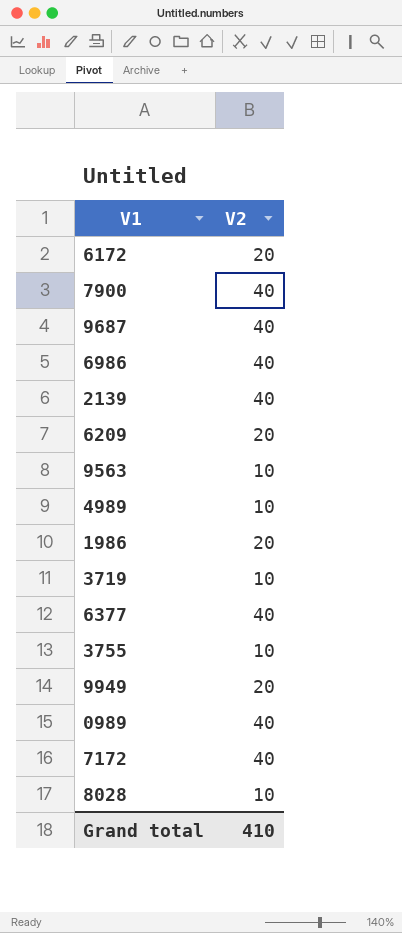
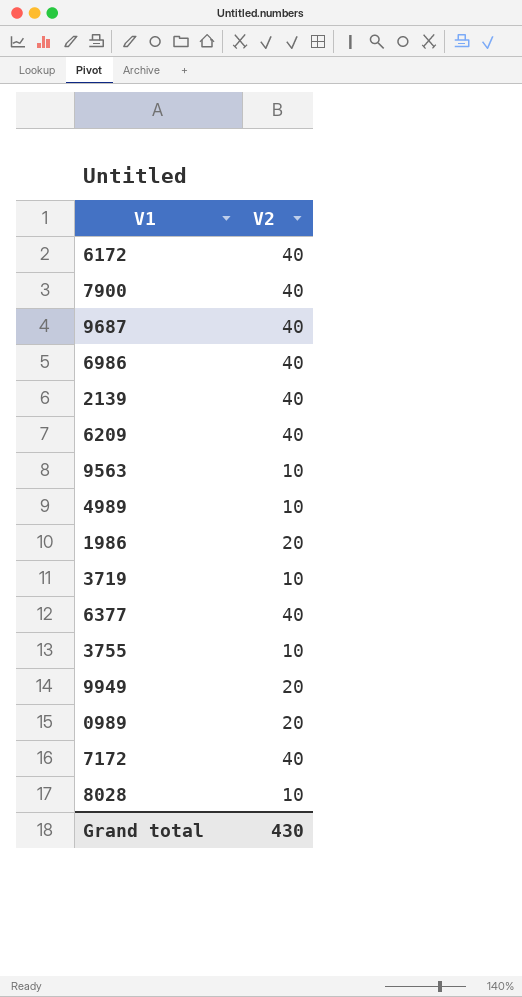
6172 | V2: 20 -> 40
6209 | V2: 20 -> 40
0989 | V2: 40 -> 20
Grand total | V2: 410 -> 430

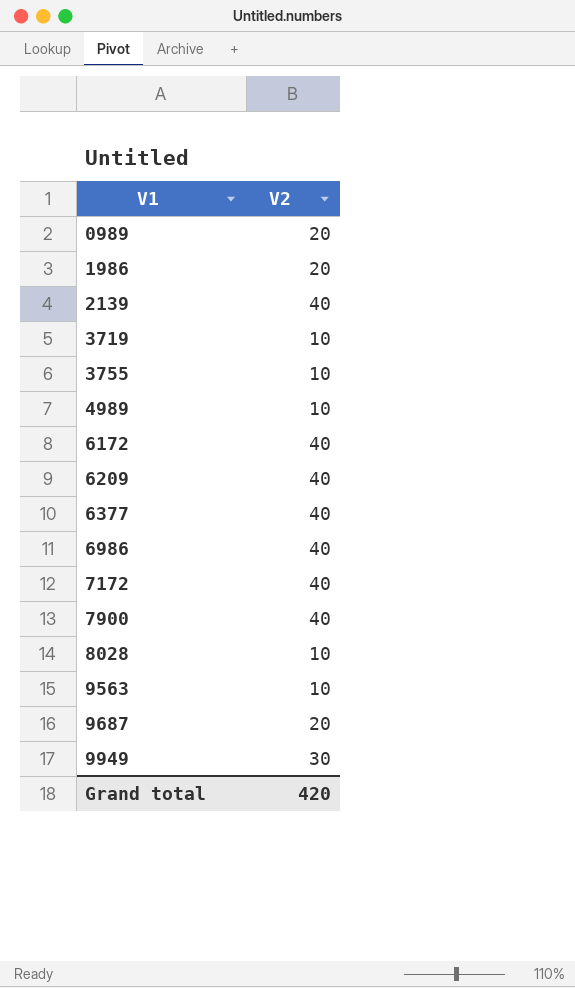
row order: none -> V1 ascending
9687 | V2: 40 -> 20
9949 | V2: 20 -> 30
Grand total | V2: 430 -> 420

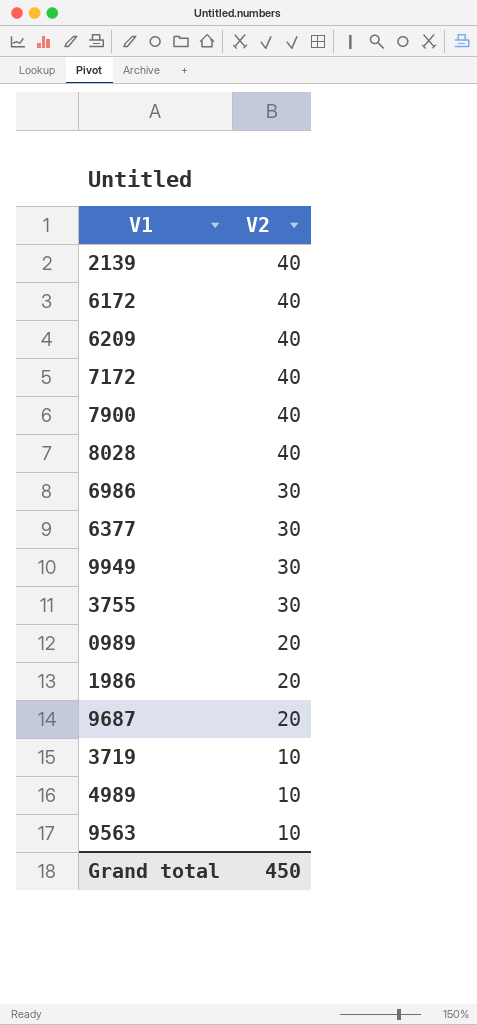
row order: V1 ascending -> V2 descending
8028 | V2: 10 -> 40
6986 | V2: 40 -> 30
6377 | V2: 40 -> 30
3755 | V2: 10 -> 30
Grand total | V2: 420 -> 450

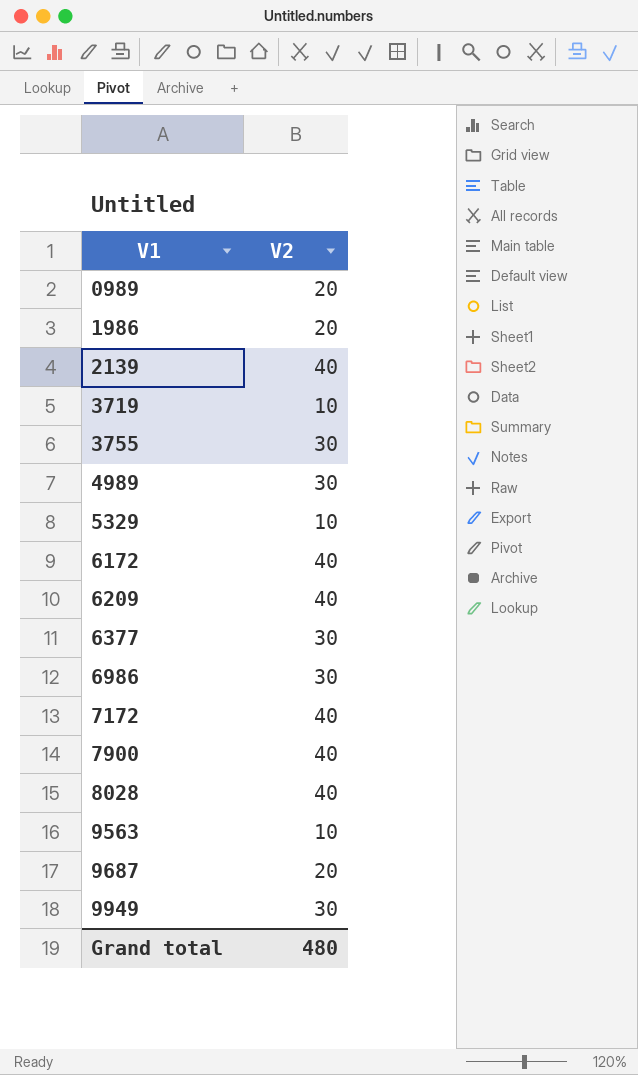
row order: V2 descending -> V1 ascending
4989 | V2: 10 -> 30
row 5329: none -> 10
Grand total | V2: 450 -> 480

